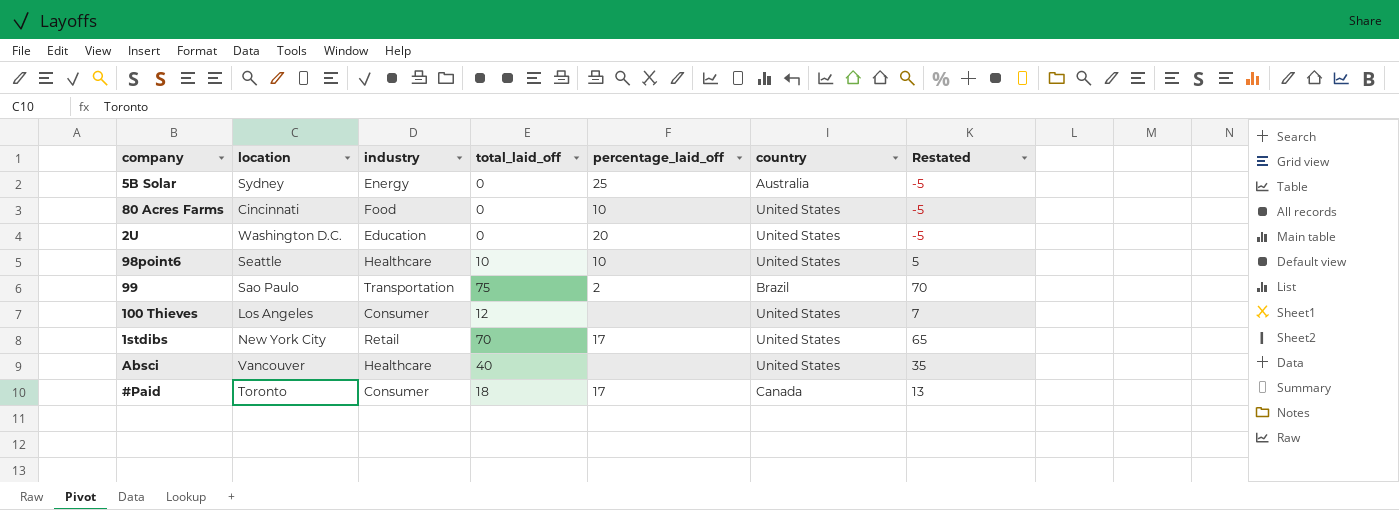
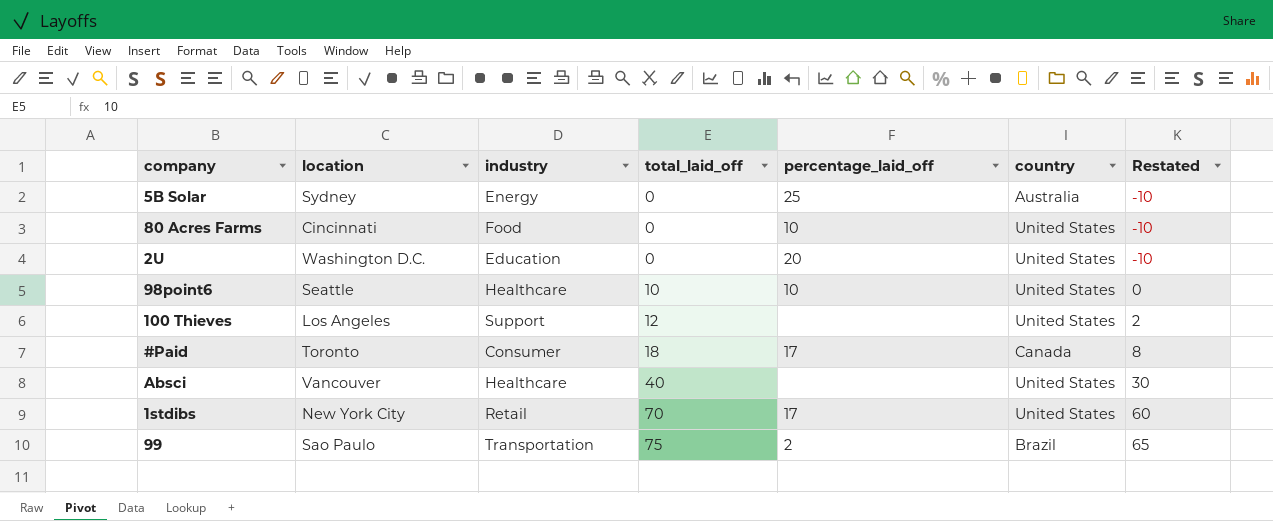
row order: none -> total_laid_off ascending
column Restated | formula: [total_laid_off] - 5 -> [total_laid_off] - 10
100 Thieves | industry: Consumer -> Support

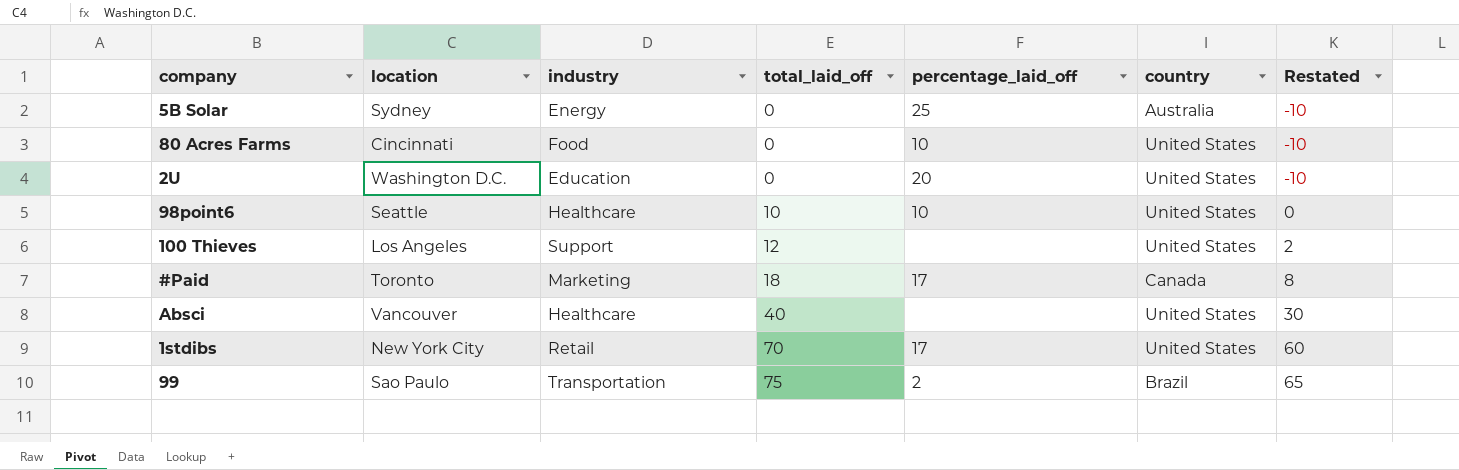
#Paid | industry: Consumer -> Marketing

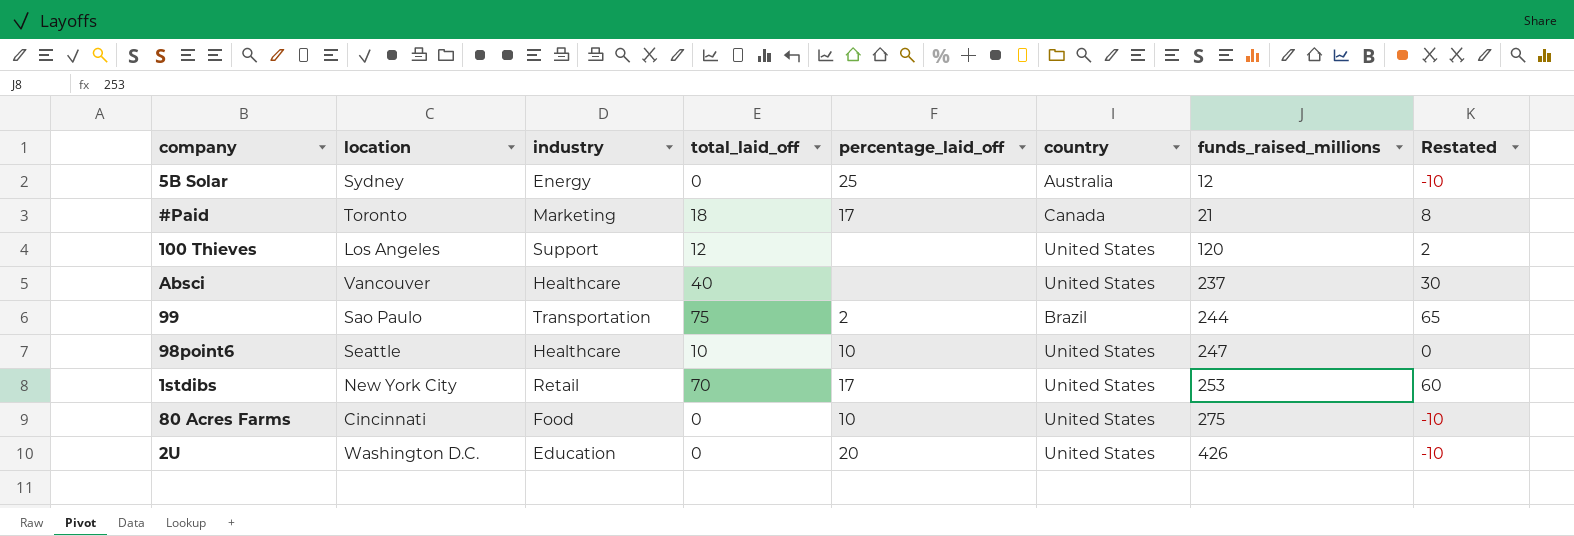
row order: total_laid_off ascending -> funds_raised_millions ascending
column funds_raised_millions | position: none -> 7

